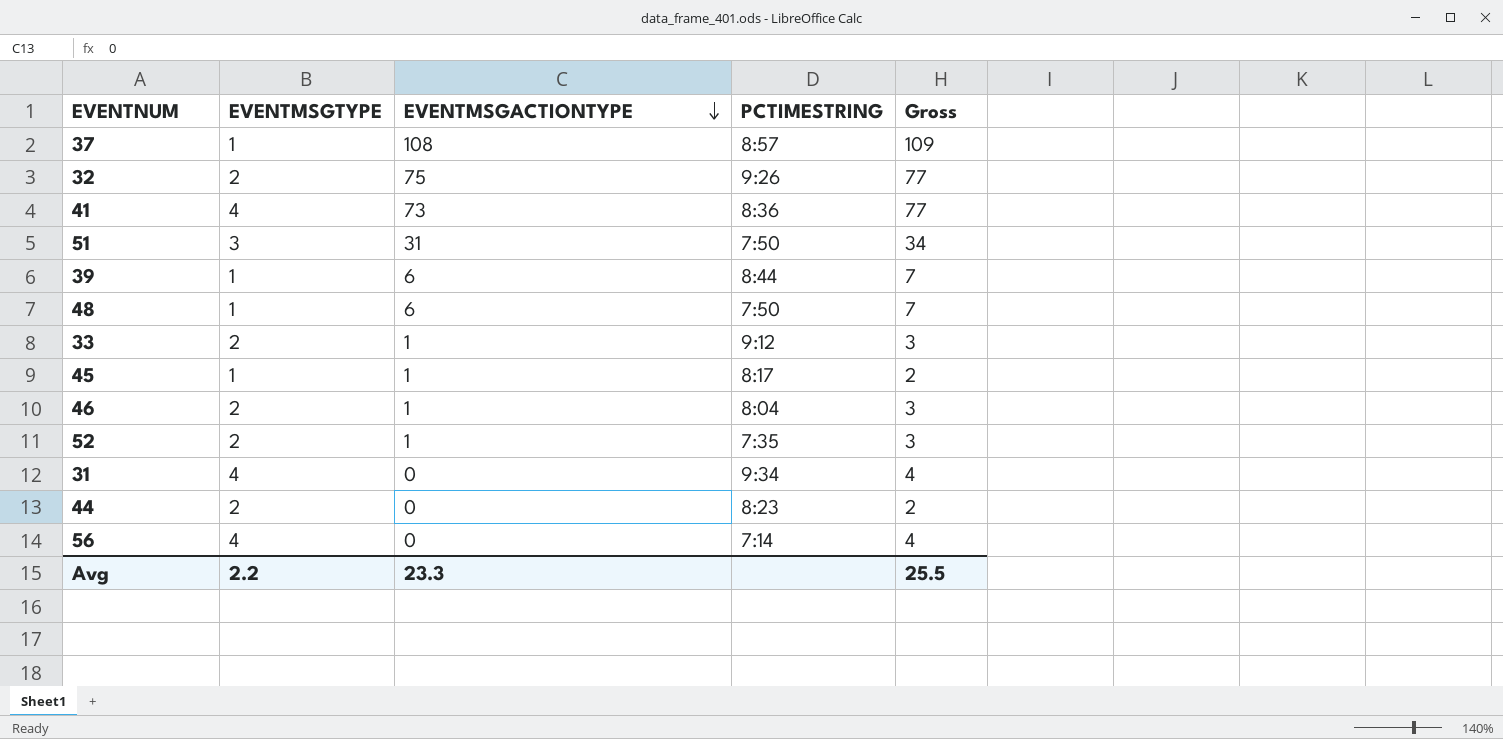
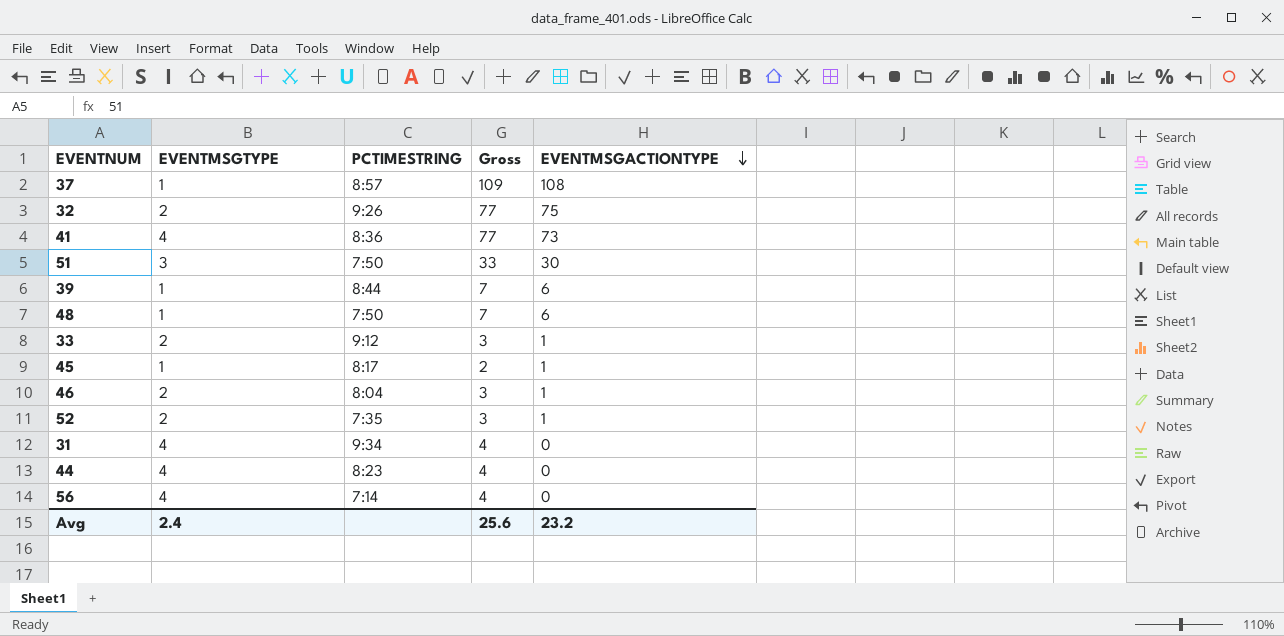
column EVENTMSGACTIONTYPE | position: 3 -> 5
51 | Gross: 34 -> 33
51 | EVENTMSGACTIONTYPE: 31 -> 30
44 | EVENTMSGTYPE: 2 -> 4
44 | Gross: 2 -> 4
Avg | EVENTMSGTYPE: 2.2 -> 2.4
Avg | Gross: 25.5 -> 25.6
Avg | EVENTMSGACTIONTYPE: 23.3 -> 23.2

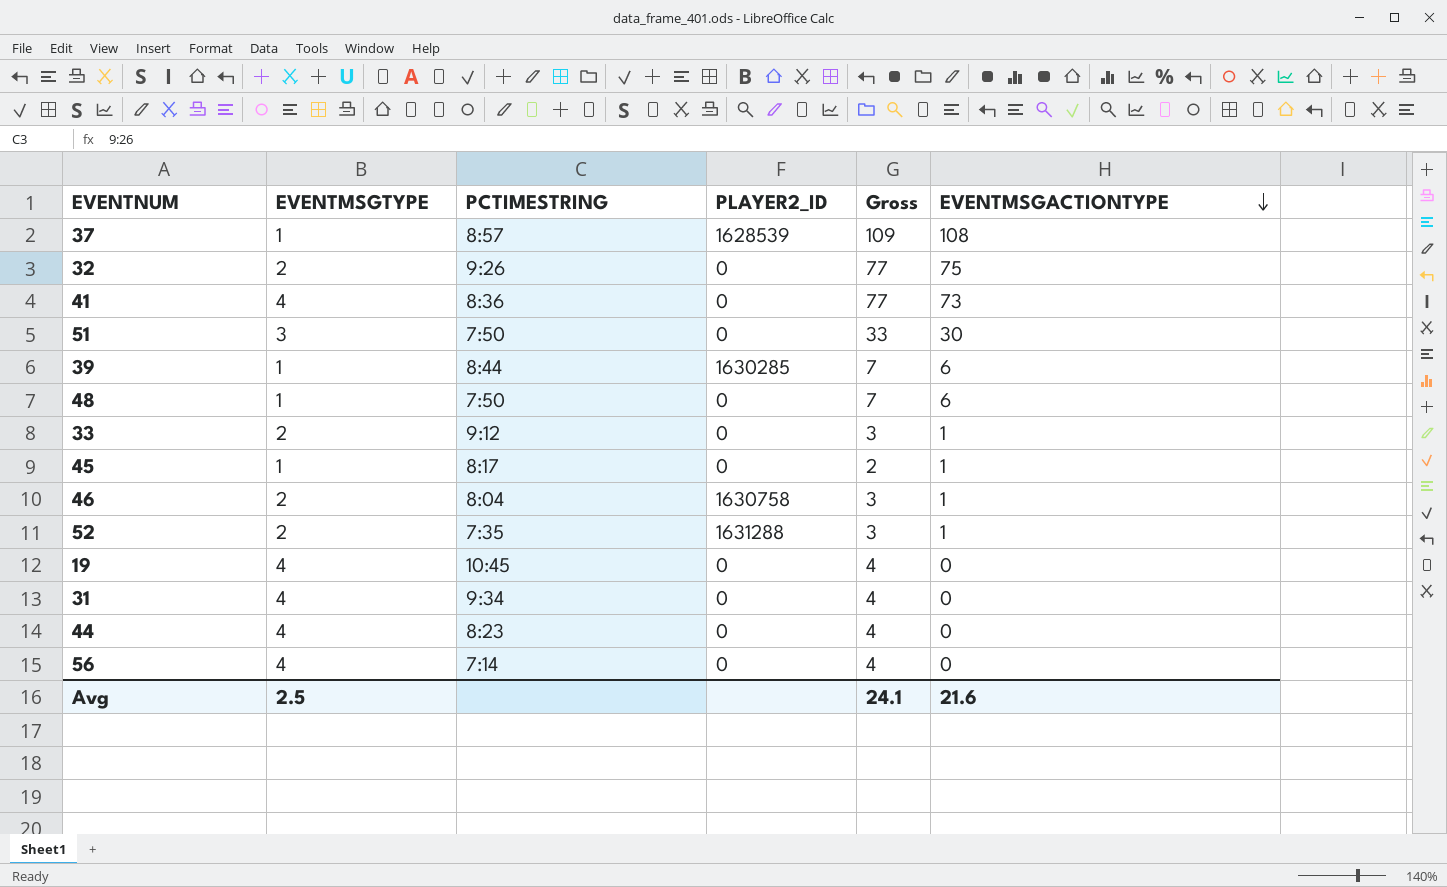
column PLAYER2_ID | position: none -> 4
row 19: none -> 4 | 10:45 | 0 | 4 | 0
Avg | EVENTMSGTYPE: 2.4 -> 2.5
Avg | Gross: 25.6 -> 24.1
Avg | EVENTMSGACTIONTYPE: 23.2 -> 21.6

